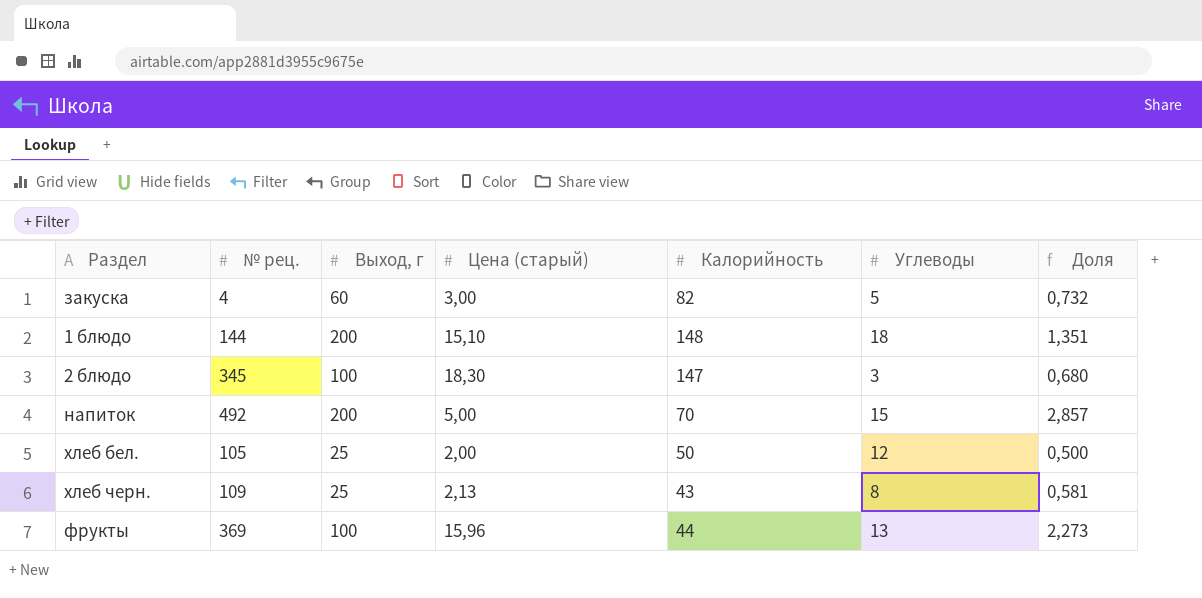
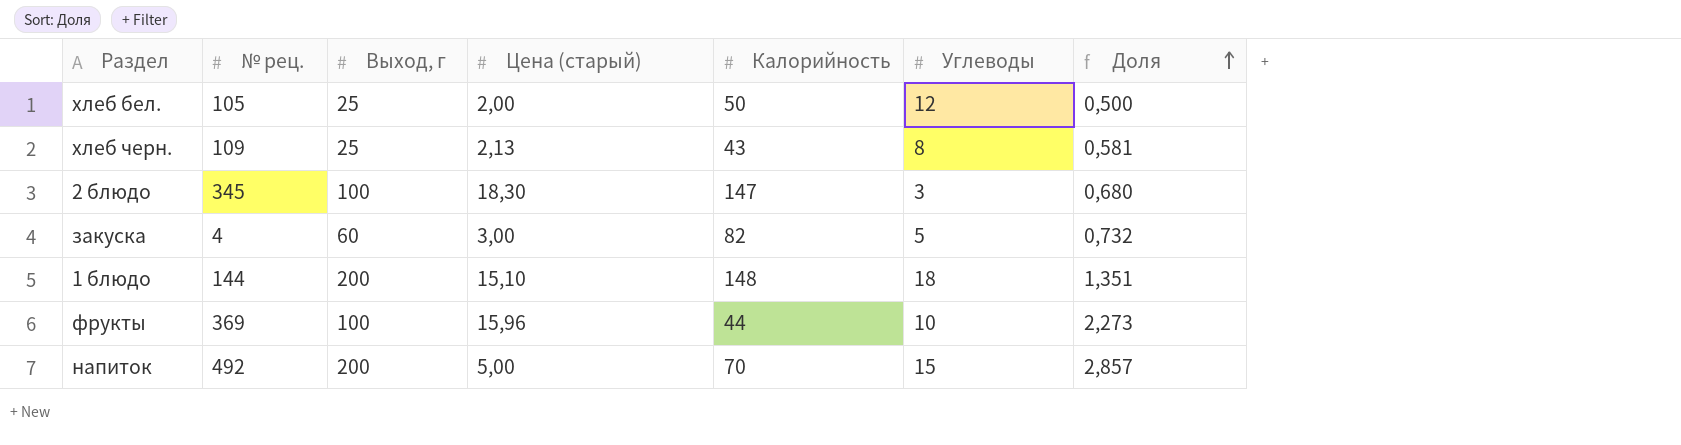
row order: none -> Доля ascending
фрукты | Углеводы: 13 -> 10

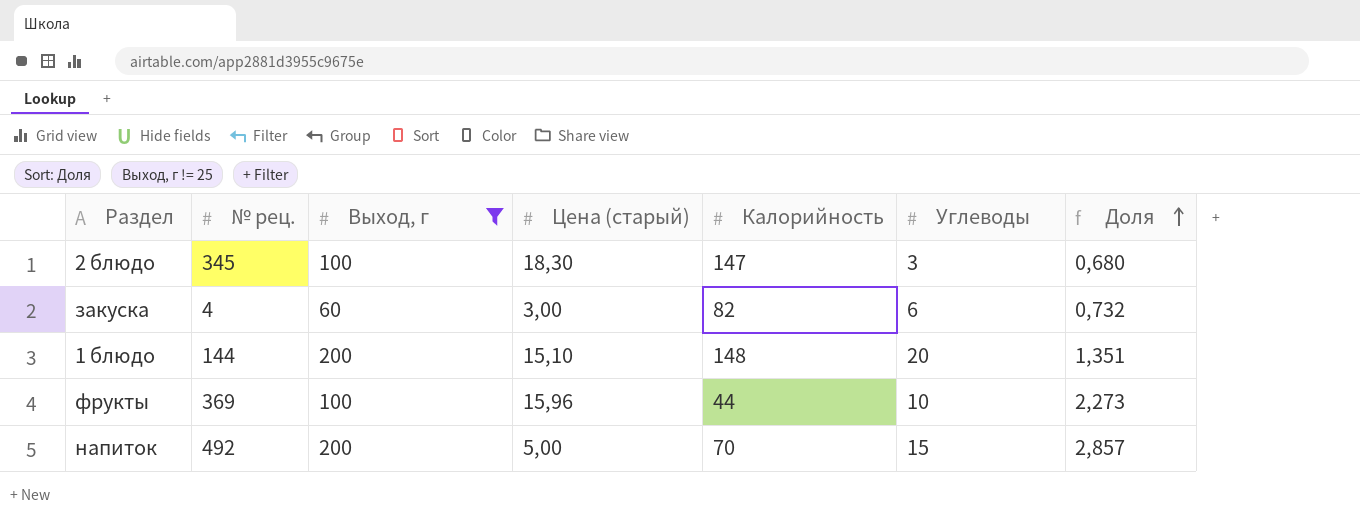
filter: none -> Выход, г != 25
закуска | Углеводы: 5 -> 6
1 блюдо | Углеводы: 18 -> 20

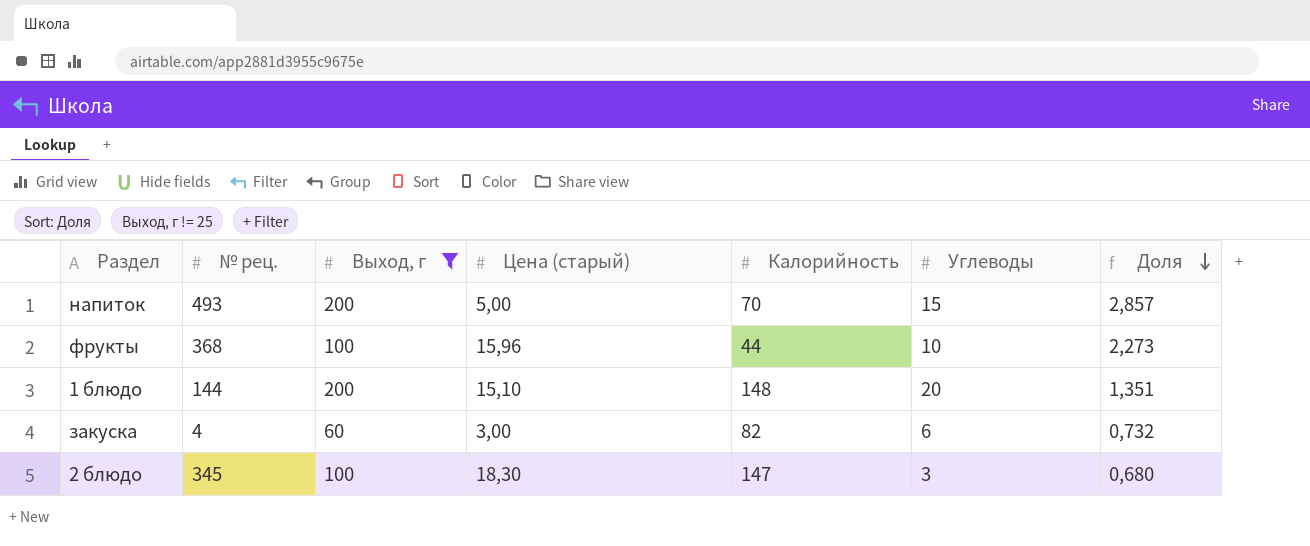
row order: Доля ascending -> Доля descending
напиток | № рец.: 492 -> 493
фрукты | № рец.: 369 -> 368

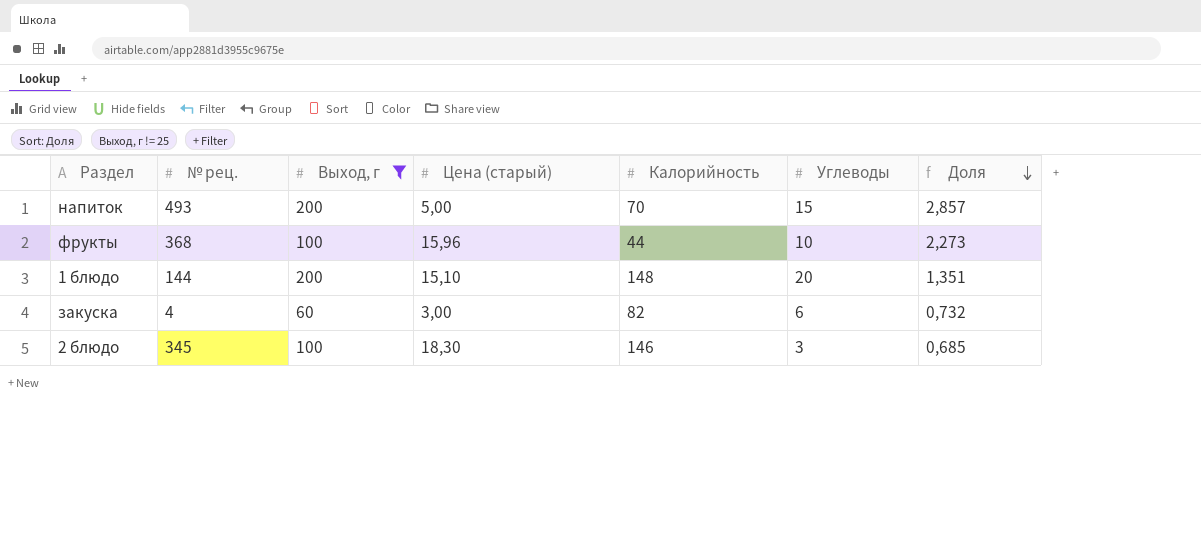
2 блюдо | Калорийность: 147 -> 146
2 блюдо | Доля: 0,680 -> 0,685

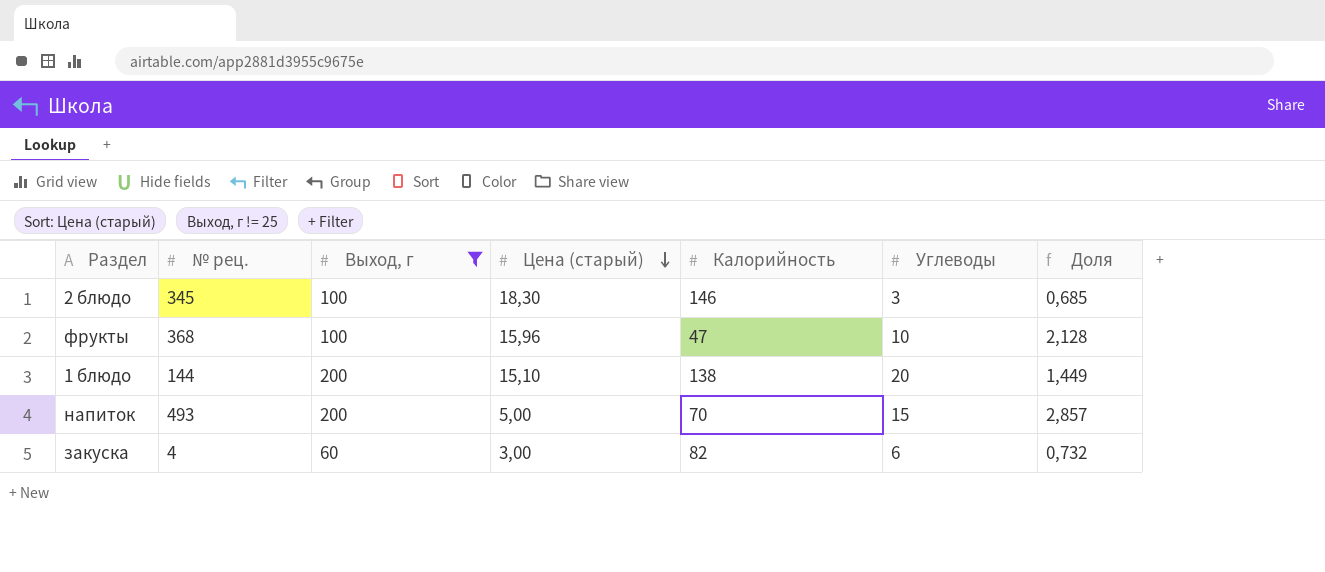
row order: Доля descending -> Цена (старый) descending
фрукты | Калорийность: 44 -> 47
фрукты | Доля: 2,273 -> 2,128
1 блюдо | Калорийность: 148 -> 138
1 блюдо | Доля: 1,351 -> 1,449

